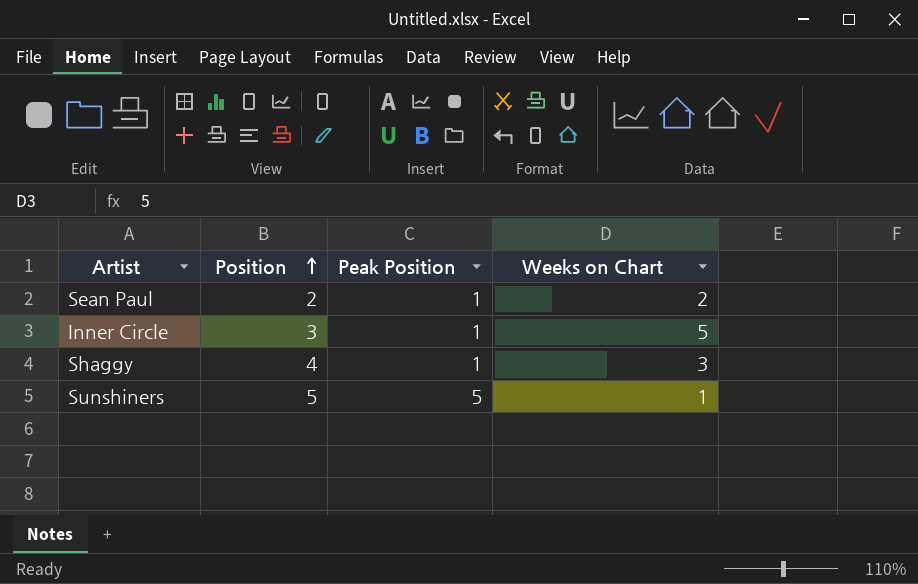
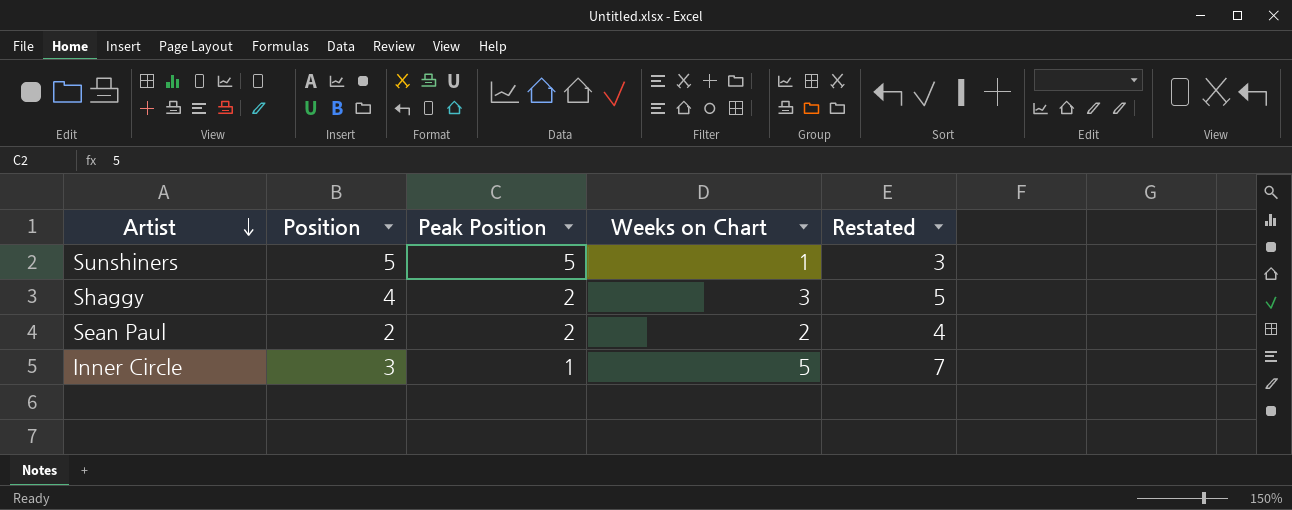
row order: Position ascending -> Artist descending
column Restated | formula: none -> [Weeks on Chart] + 2
Shaggy | Peak Position: 1 -> 2
Sean Paul | Peak Position: 1 -> 2

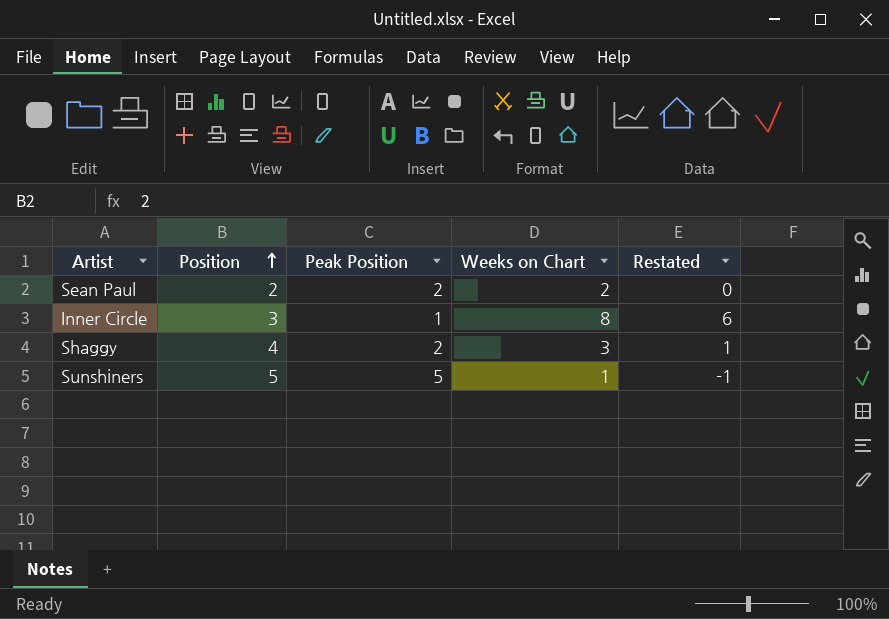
row order: Artist descending -> Position ascending
column Restated | formula: [Weeks on Chart] + 2 -> [Weeks on Chart] - 2
Inner Circle | Weeks on Chart: 5 -> 8

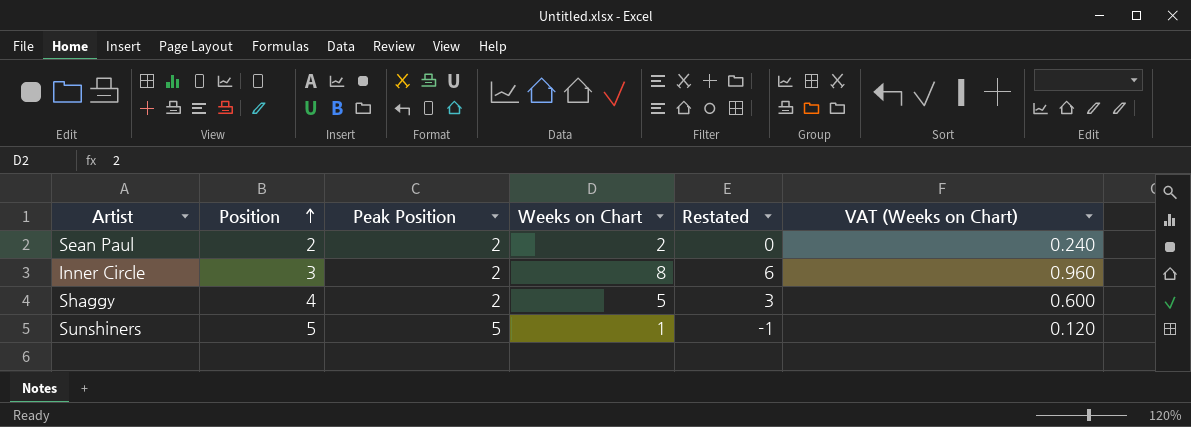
column VAT (Weeks on Chart) | formula: none -> [Weeks on Chart] * 0.12
Inner Circle | Peak Position: 1 -> 2
Shaggy | Weeks on Chart: 3 -> 5
Shaggy | Restated: 1 -> 3

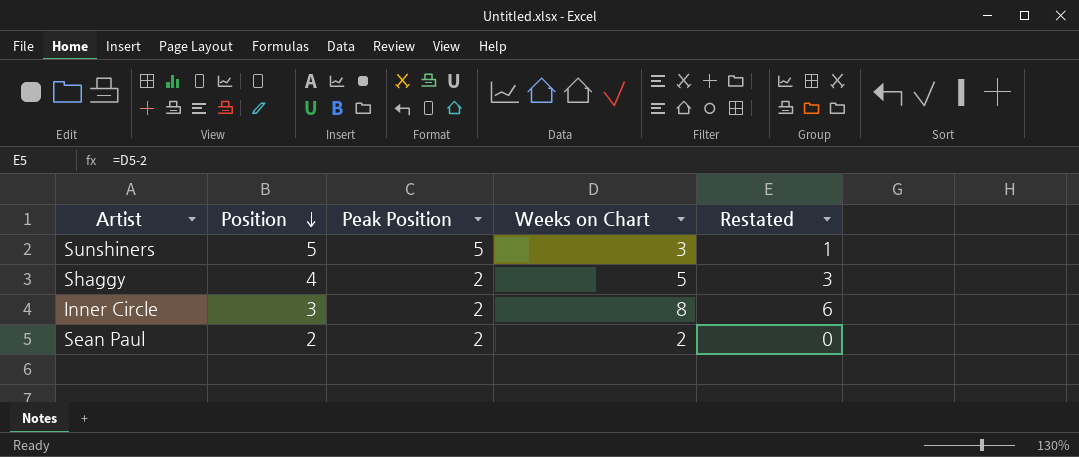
row order: Position ascending -> Position descending
column VAT (Weeks on Chart) | formula: [Weeks on Chart] * 0.12 -> none
Sunshiners | Weeks on Chart: 1 -> 3
Sunshiners | Restated: -1 -> 1

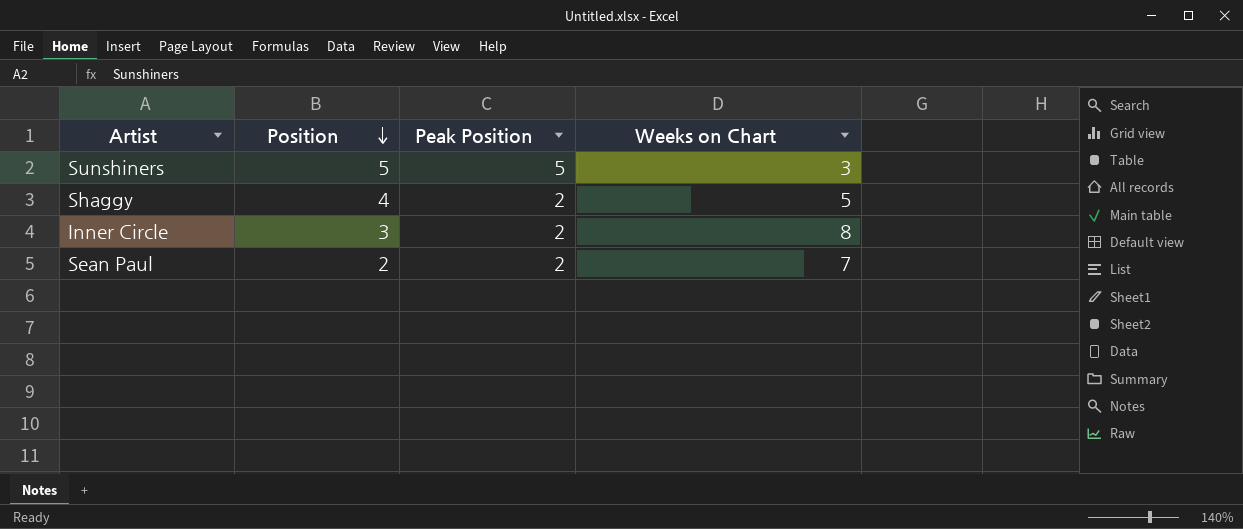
column Restated | formula: [Weeks on Chart] - 2 -> none
Sean Paul | Weeks on Chart: 2 -> 7

